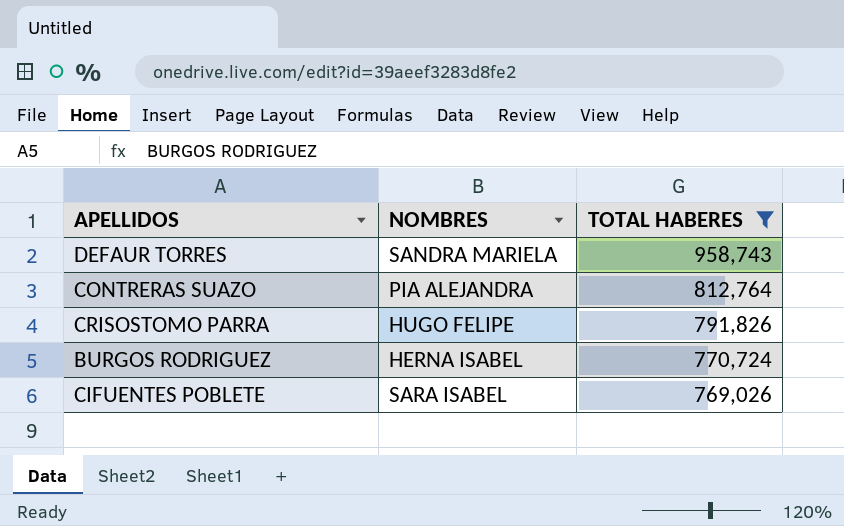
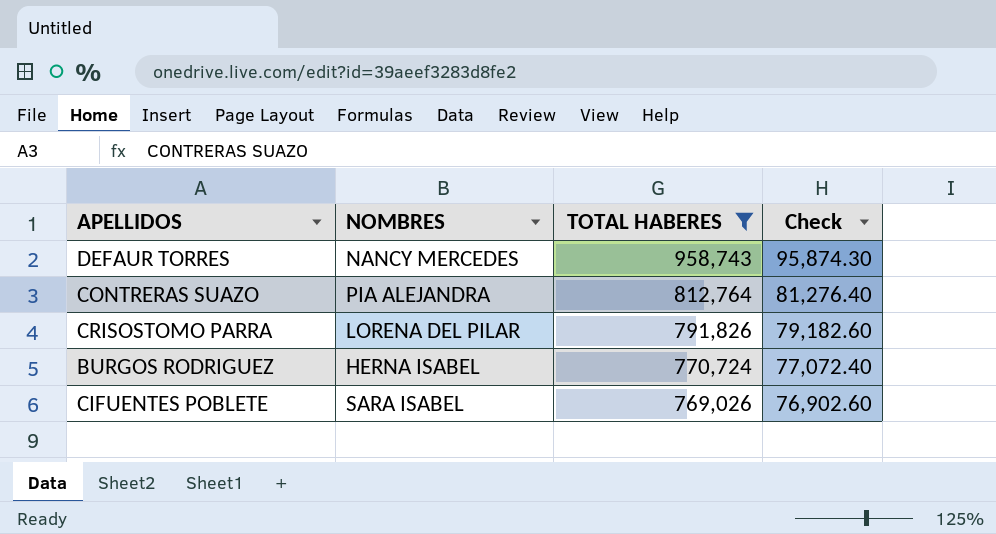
column Check | formula: none -> [TOTAL HABERES] * 0.1
DEFAUR TORRES | NOMBRES: SANDRA MARIELA -> NANCY MERCEDES
CRISOSTOMO PARRA | NOMBRES: HUGO FELIPE -> LORENA DEL PILAR

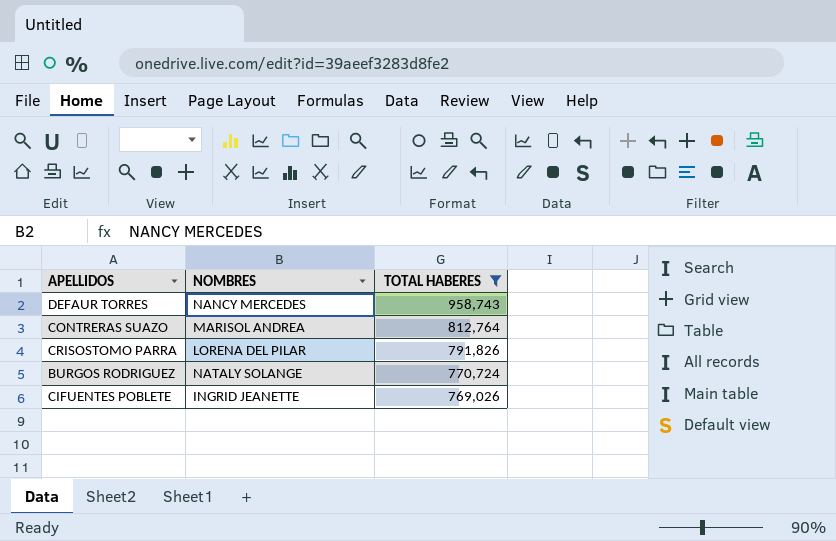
column Check | formula: [TOTAL HABERES] * 0.1 -> none
CONTRERAS SUAZO | NOMBRES: PIA ALEJANDRA -> MARISOL ANDREA
BURGOS RODRIGUEZ | NOMBRES: HERNA ISABEL -> NATALY SOLANGE
CIFUENTES POBLETE | NOMBRES: SARA ISABEL -> INGRID JEANETTE

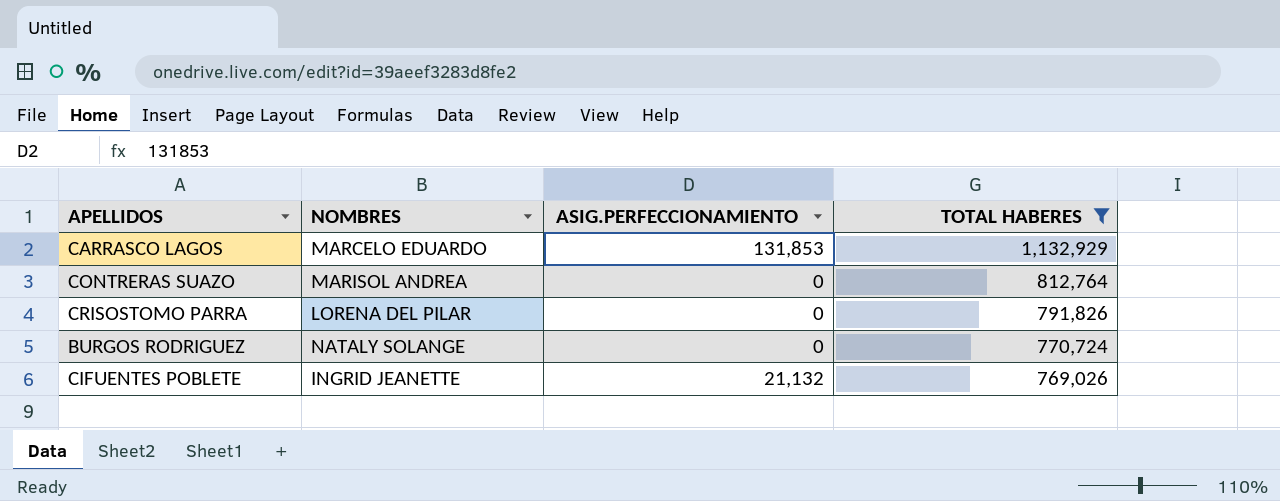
column ASIG.PERFECCIONAMIENTO | position: none -> 3
row DEFAUR TORRES: NANCY MERCEDES | 958,743 -> none
row CARRASCO LAGOS: none -> MARCELO EDUARDO | 131,853 | 1,132,929

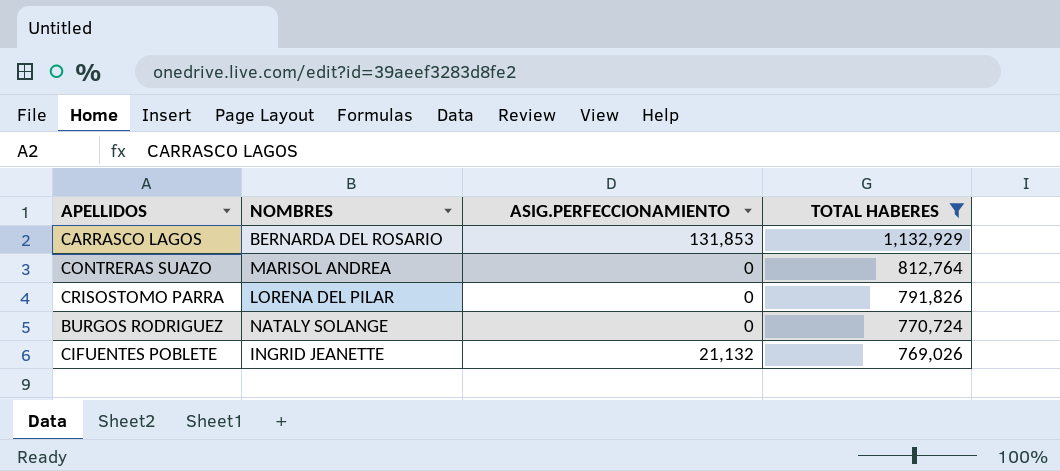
CARRASCO LAGOS | NOMBRES: MARCELO EDUARDO -> BERNARDA DEL ROSARIO

